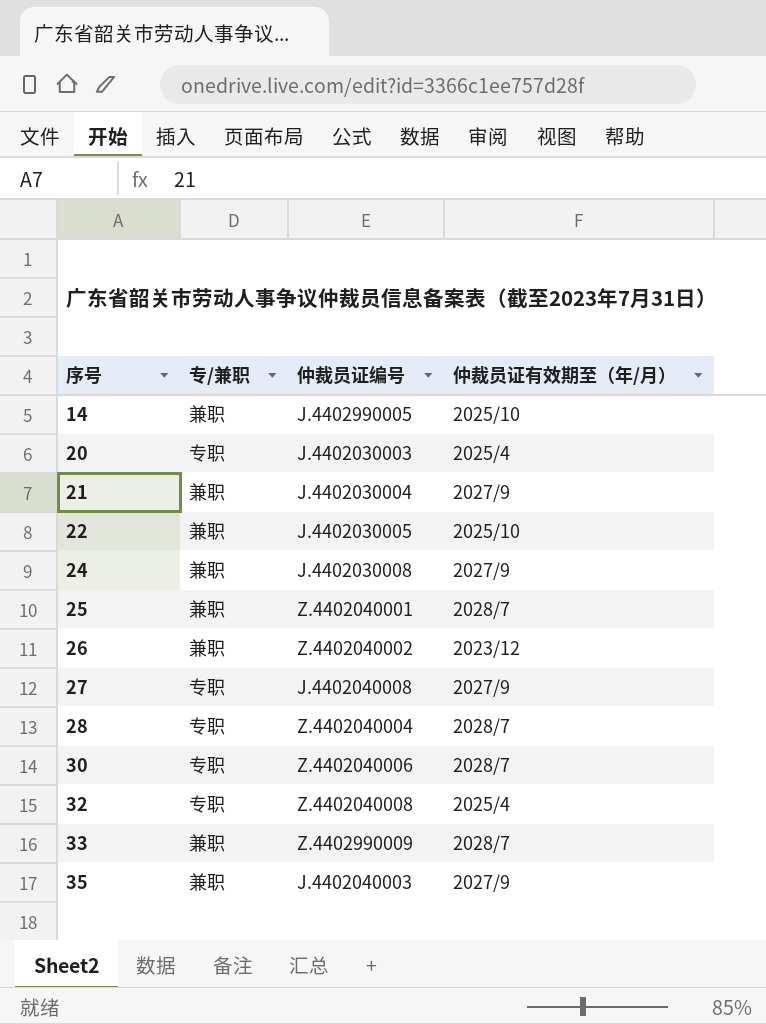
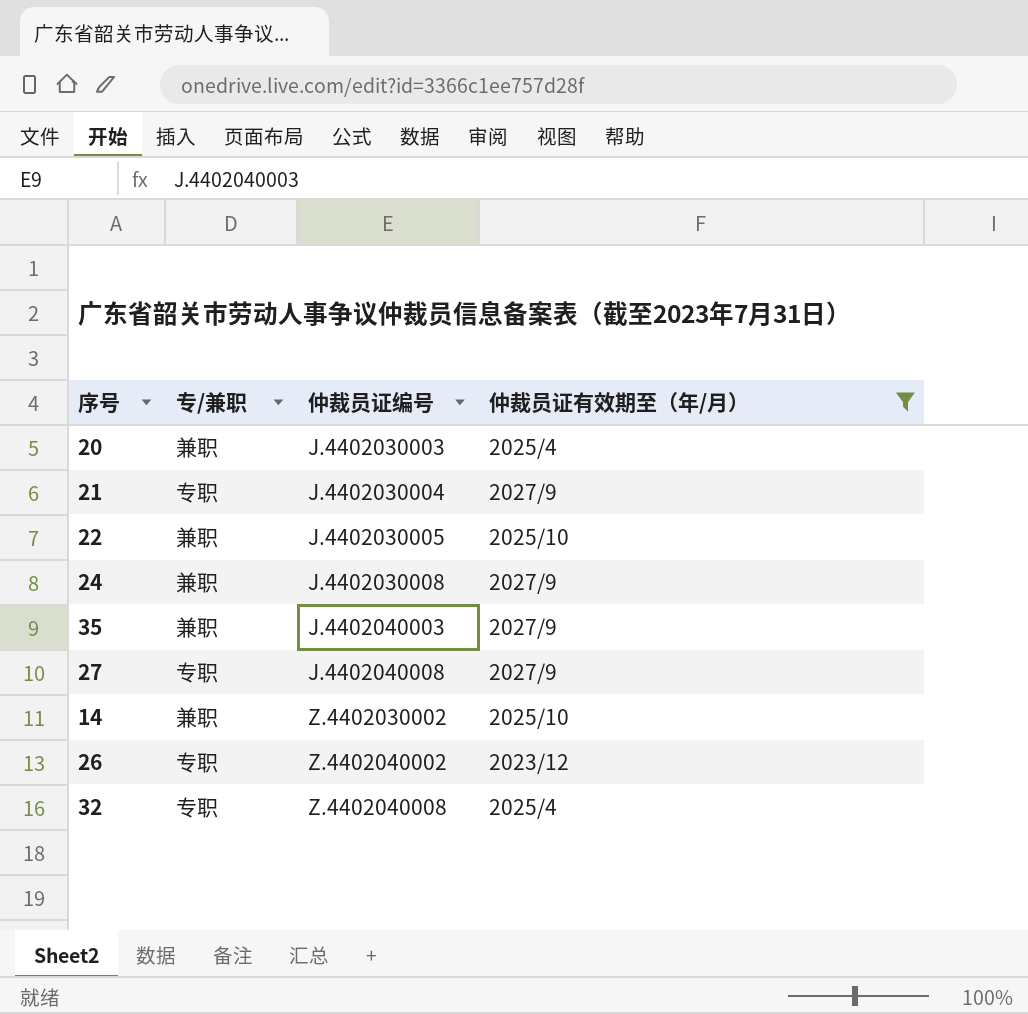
filter: none -> 仲裁员证有效期至（年/月） != 2028/7
row order: 序号 ascending -> 仲裁员证编号 ascending
20 | 专/兼职: 专职 -> 兼职
21 | 专/兼职: 兼职 -> 专职
14 | 仲裁员证编号: J.4402990005 -> Z.4402030002
26 | 专/兼职: 兼职 -> 专职

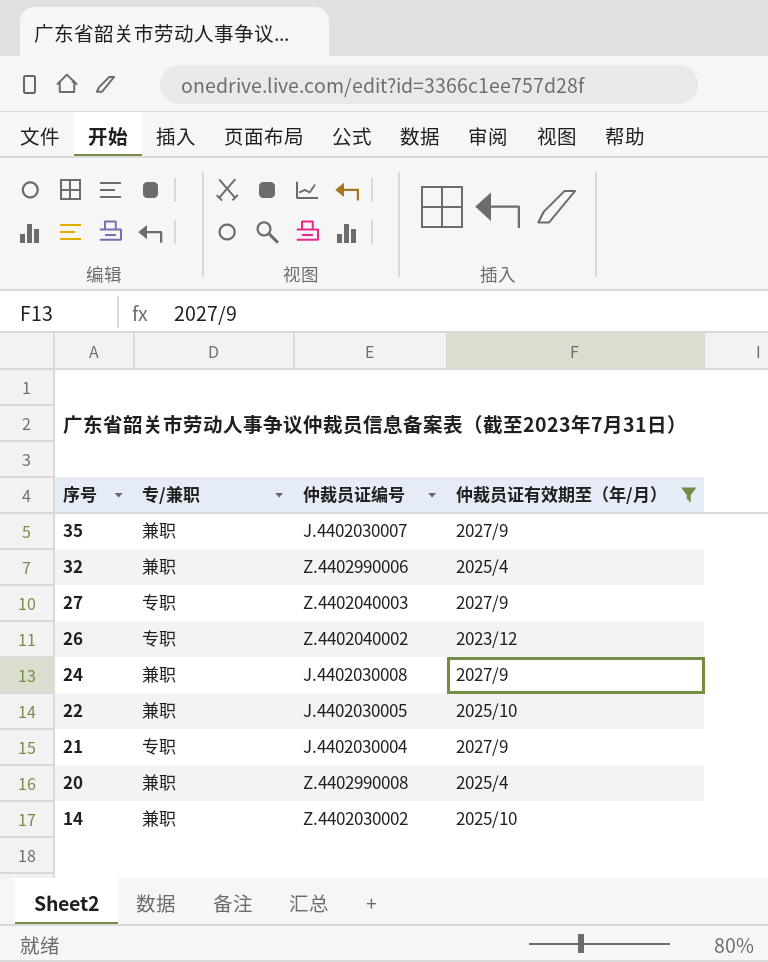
row order: 仲裁员证编号 ascending -> 序号 descending
35 | 仲裁员证编号: J.4402040003 -> J.4402030007
32 | 专/兼职: 专职 -> 兼职
32 | 仲裁员证编号: Z.4402040008 -> Z.4402990006
27 | 仲裁员证编号: J.4402040008 -> Z.4402040003
20 | 仲裁员证编号: J.4402030003 -> Z.4402990008

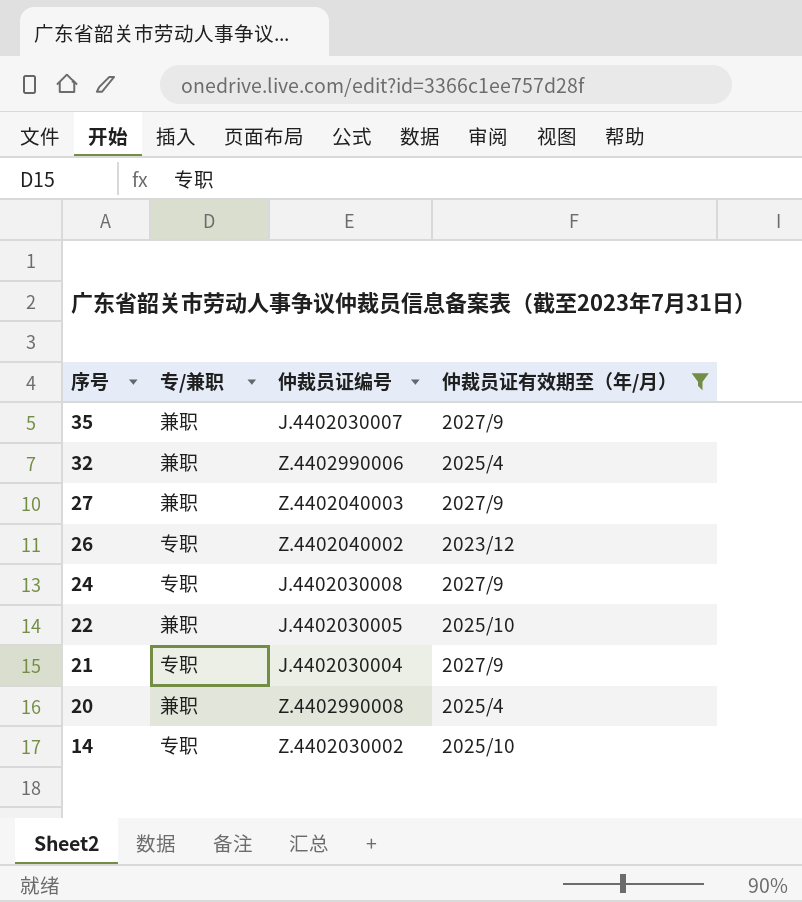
27 | 专/兼职: 专职 -> 兼职
24 | 专/兼职: 兼职 -> 专职
14 | 专/兼职: 兼职 -> 专职

